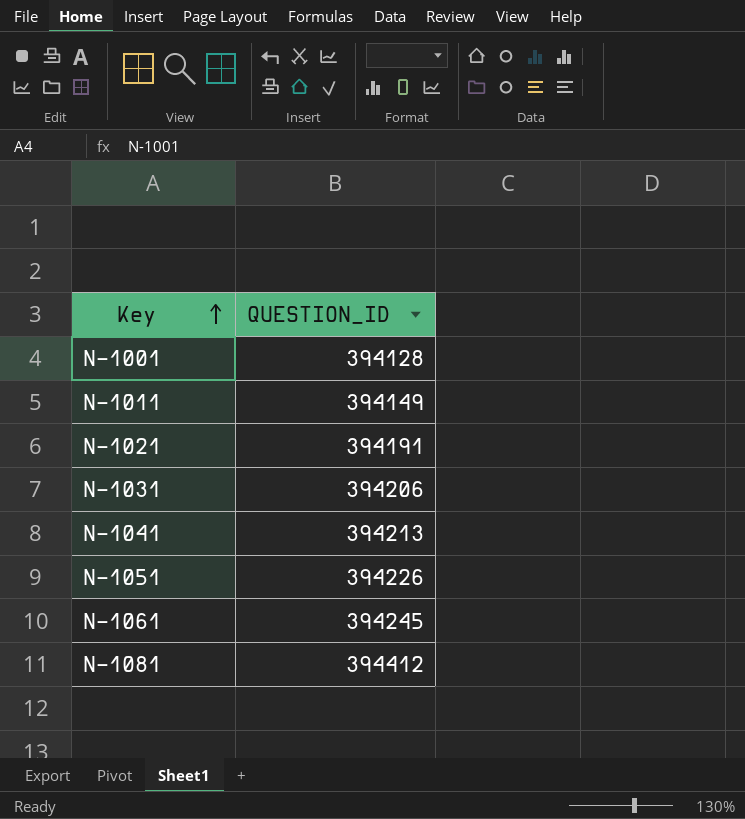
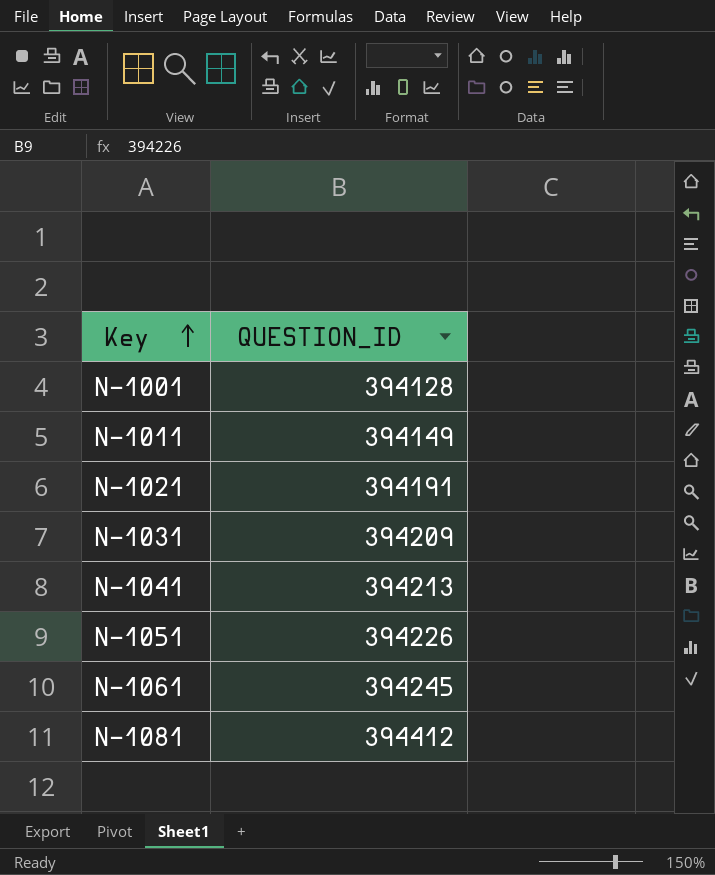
N-1031 | QUESTION_ID: 394206 -> 394209

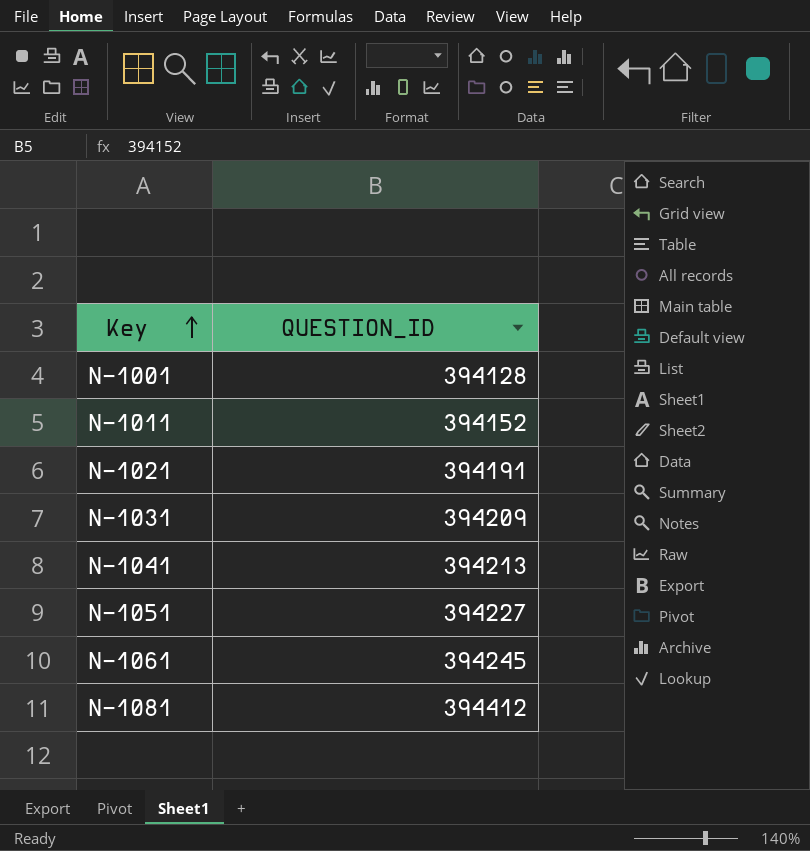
N-1011 | QUESTION_ID: 394149 -> 394152
N-1051 | QUESTION_ID: 394226 -> 394227

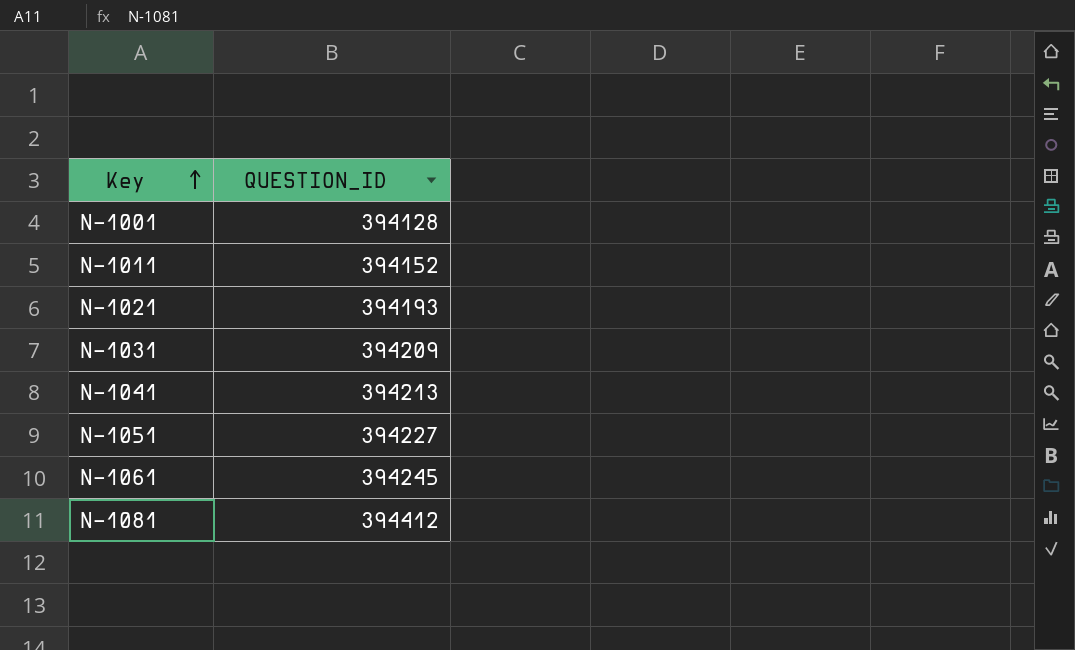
N-1021 | QUESTION_ID: 394191 -> 394193

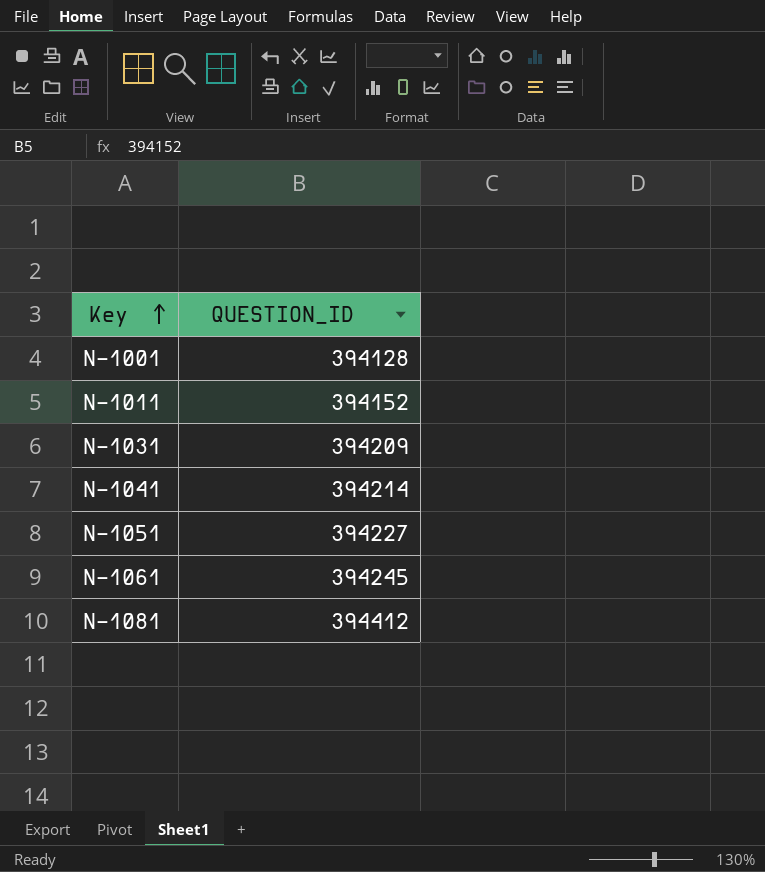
row N-1021: 394193 -> none
N-1041 | QUESTION_ID: 394213 -> 394214

